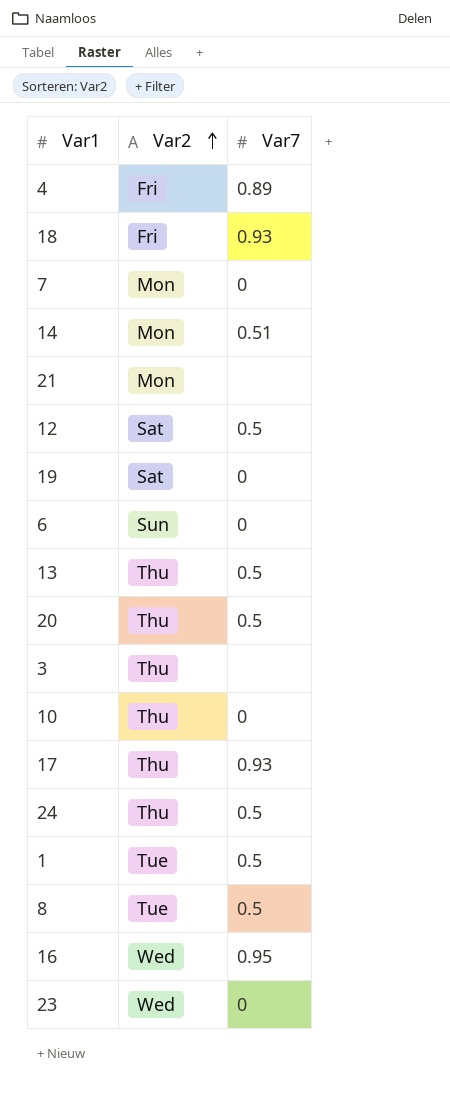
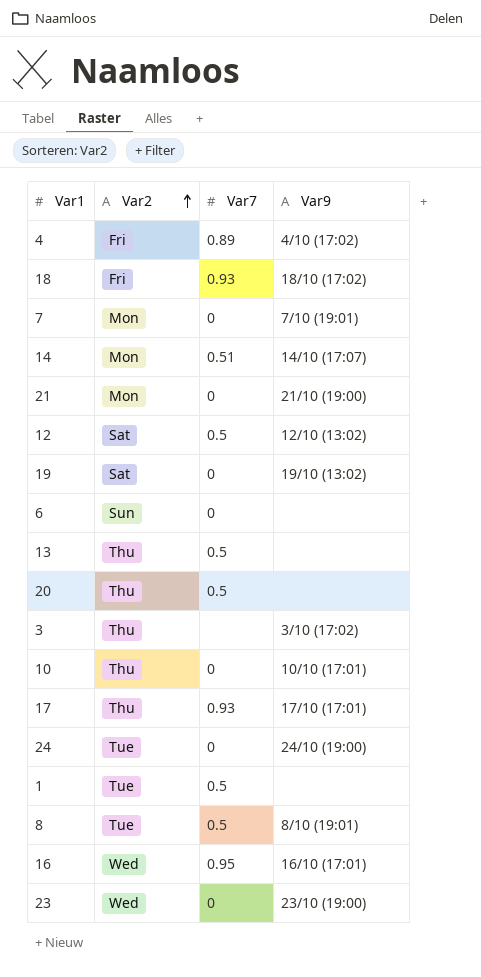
column Var9 | position: none -> 4
21 | Var7: none -> 0
24 | Var2: Thu -> Tue
24 | Var7: 0.5 -> 0

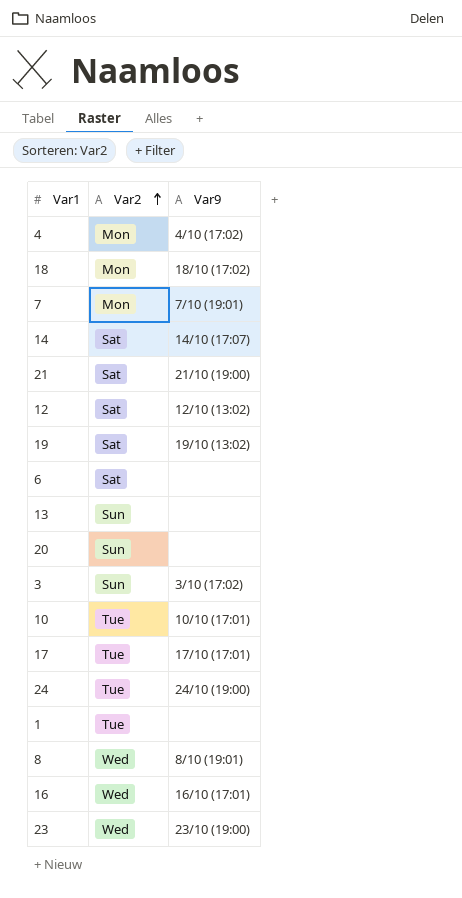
column Var7 | position: 3 -> none
4 | Var2: Fri -> Mon
18 | Var2: Fri -> Mon
14 | Var2: Mon -> Sat
21 | Var2: Mon -> Sat
6 | Var2: Sun -> Sat
13 | Var2: Thu -> Sun
20 | Var2: Thu -> Sun
3 | Var2: Thu -> Sun
10 | Var2: Thu -> Tue
17 | Var2: Thu -> Tue
8 | Var2: Tue -> Wed

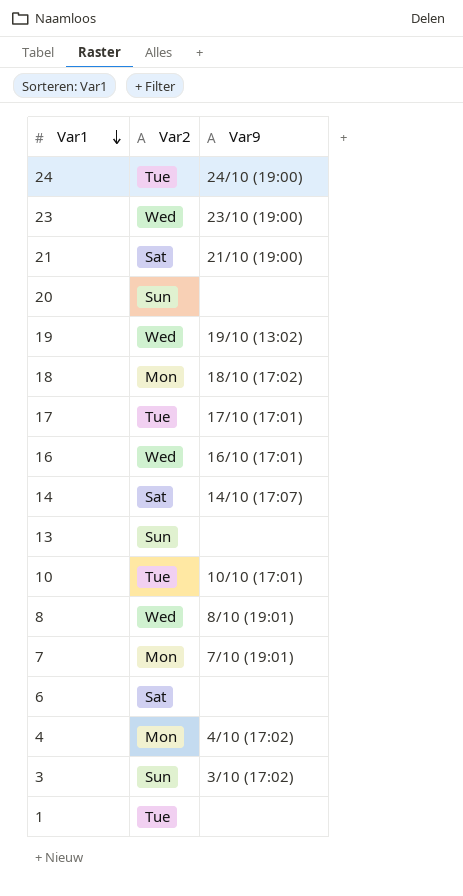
row order: Var2 ascending -> Var1 descending
row 12: Sat | 12/10 (13:02) -> none
19 | Var2: Sat -> Wed

